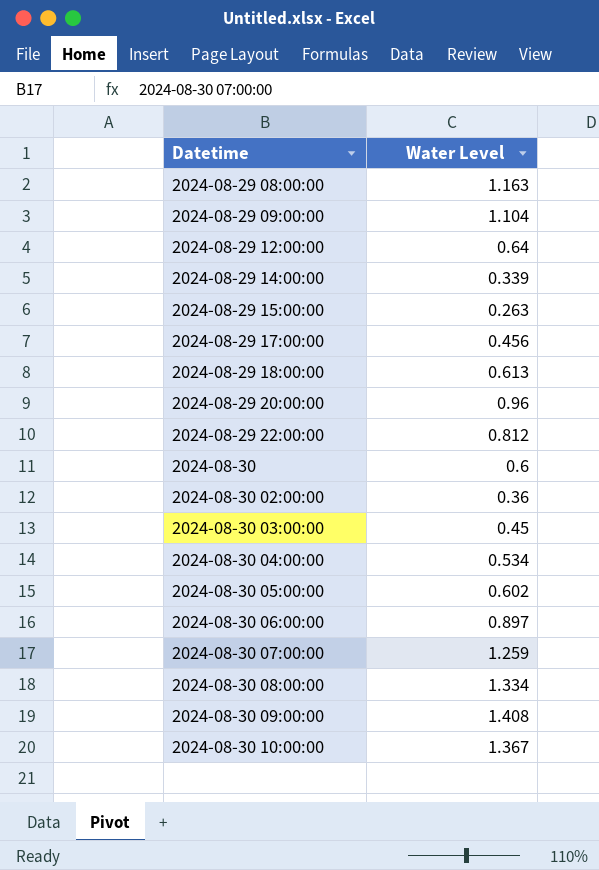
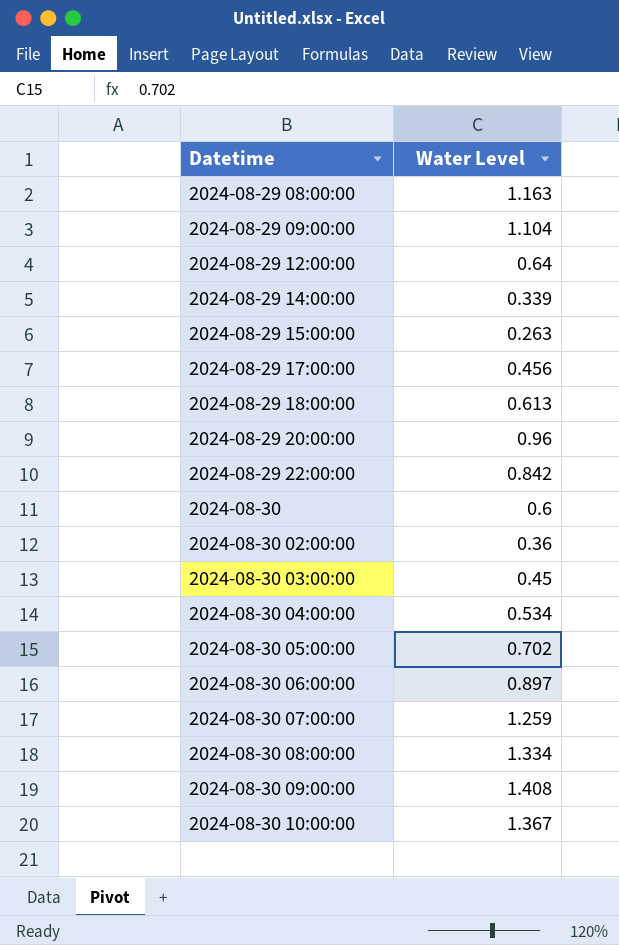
2024-08-29 22:00:00 | Water Level: 0.812 -> 0.842
2024-08-30 05:00:00 | Water Level: 0.602 -> 0.702

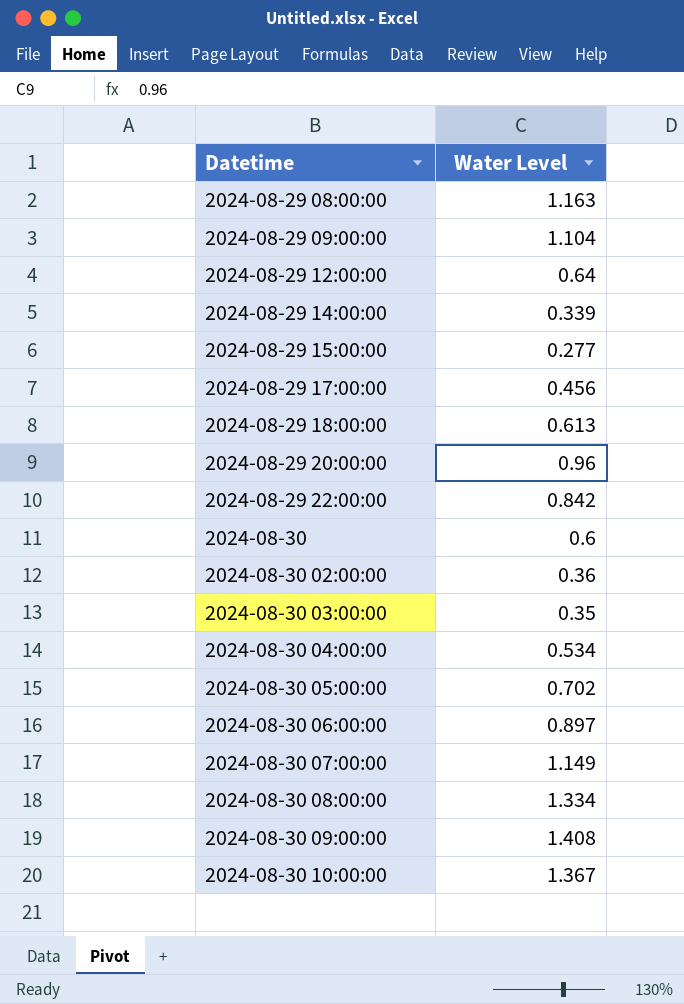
2024-08-29 15:00:00 | Water Level: 0.263 -> 0.277
2024-08-30 03:00:00 | Water Level: 0.45 -> 0.35
2024-08-30 07:00:00 | Water Level: 1.259 -> 1.149

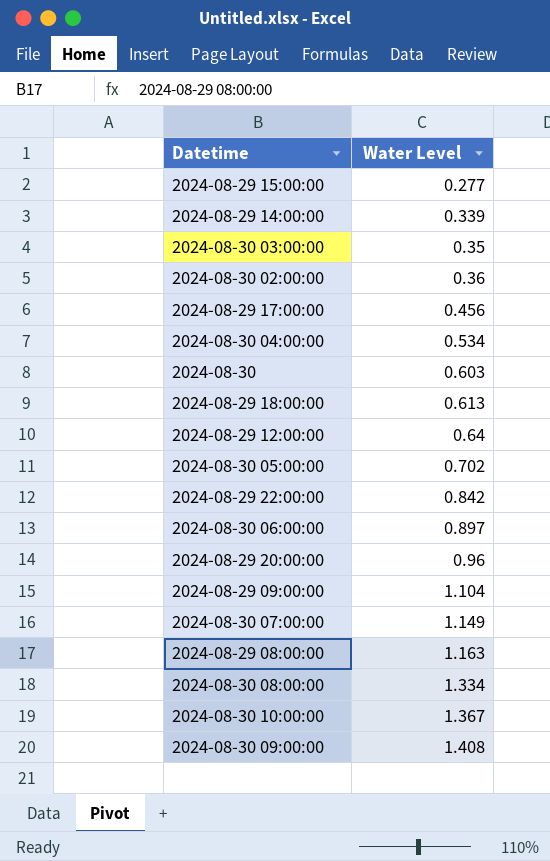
row order: Datetime ascending -> Water Level ascending
2024-08-30 | Water Level: 0.6 -> 0.603

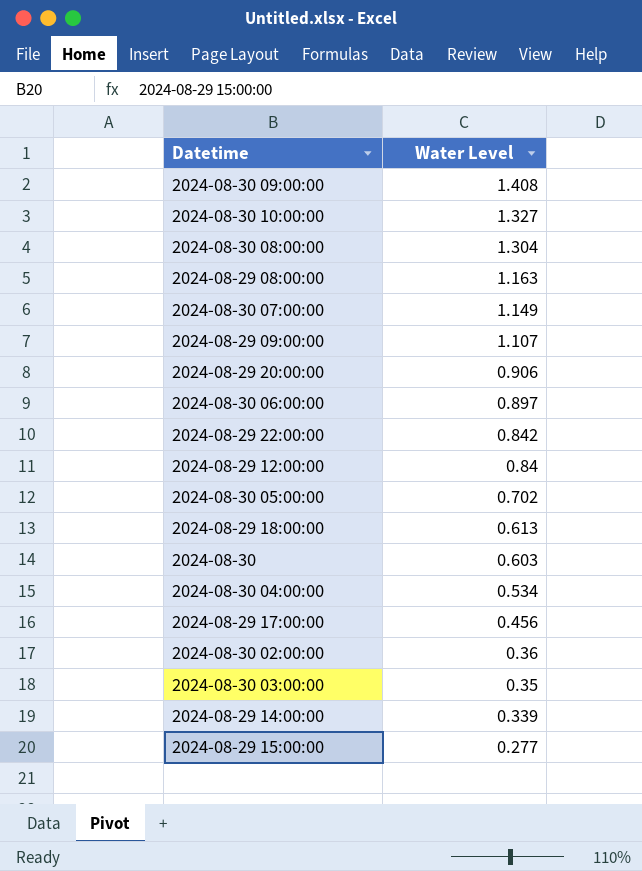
row order: Water Level ascending -> Water Level descending
2024-08-30 10:00:00 | Water Level: 1.367 -> 1.327
2024-08-30 08:00:00 | Water Level: 1.334 -> 1.304
2024-08-29 09:00:00 | Water Level: 1.104 -> 1.107
2024-08-29 20:00:00 | Water Level: 0.96 -> 0.906
2024-08-29 12:00:00 | Water Level: 0.64 -> 0.84

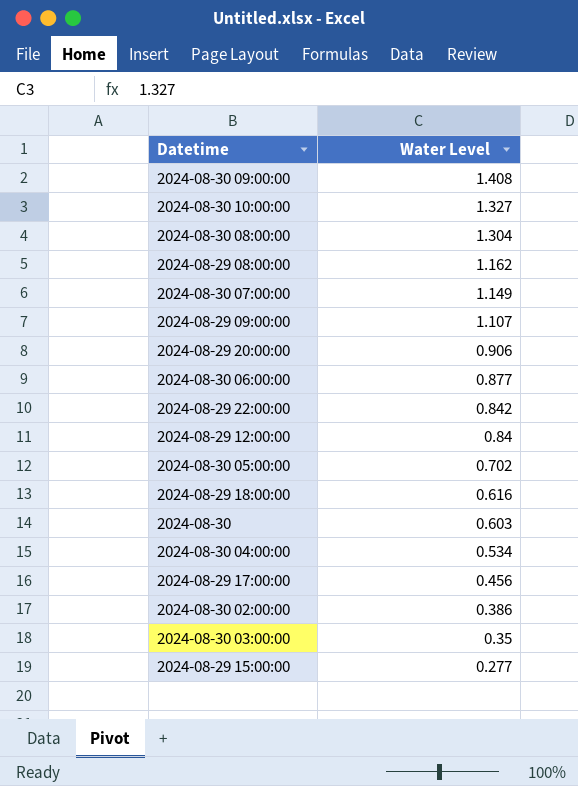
row 2024-08-29 14:00:00: 0.339 -> none
2024-08-29 08:00:00 | Water Level: 1.163 -> 1.162
2024-08-30 06:00:00 | Water Level: 0.897 -> 0.877
2024-08-29 18:00:00 | Water Level: 0.613 -> 0.616
2024-08-30 02:00:00 | Water Level: 0.36 -> 0.386

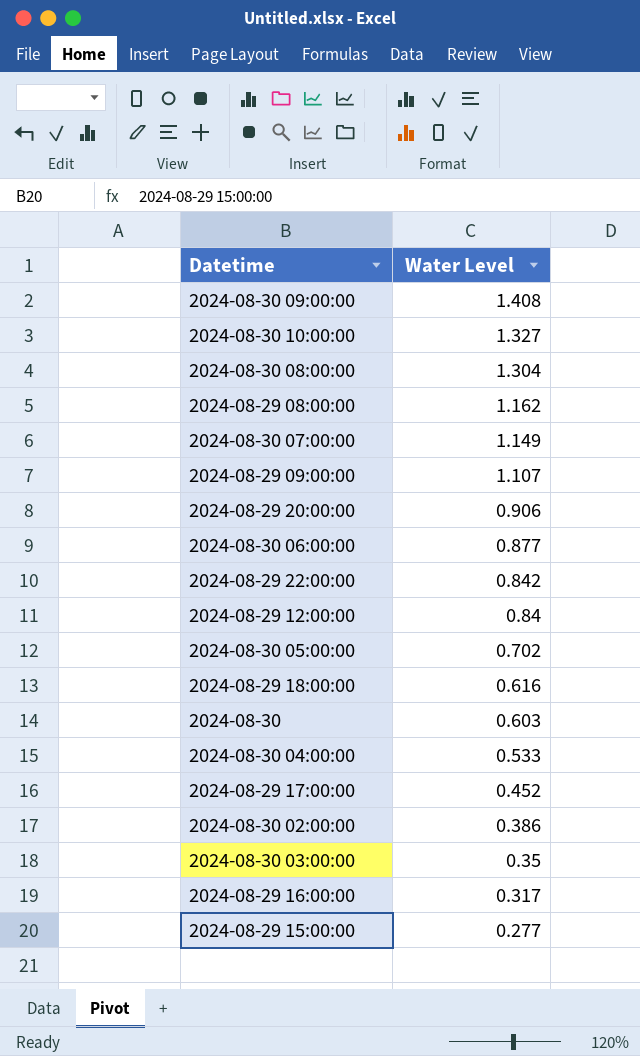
2024-08-30 04:00:00 | Water Level: 0.534 -> 0.533
2024-08-29 17:00:00 | Water Level: 0.456 -> 0.452
row 2024-08-29 16:00:00: none -> 0.317

